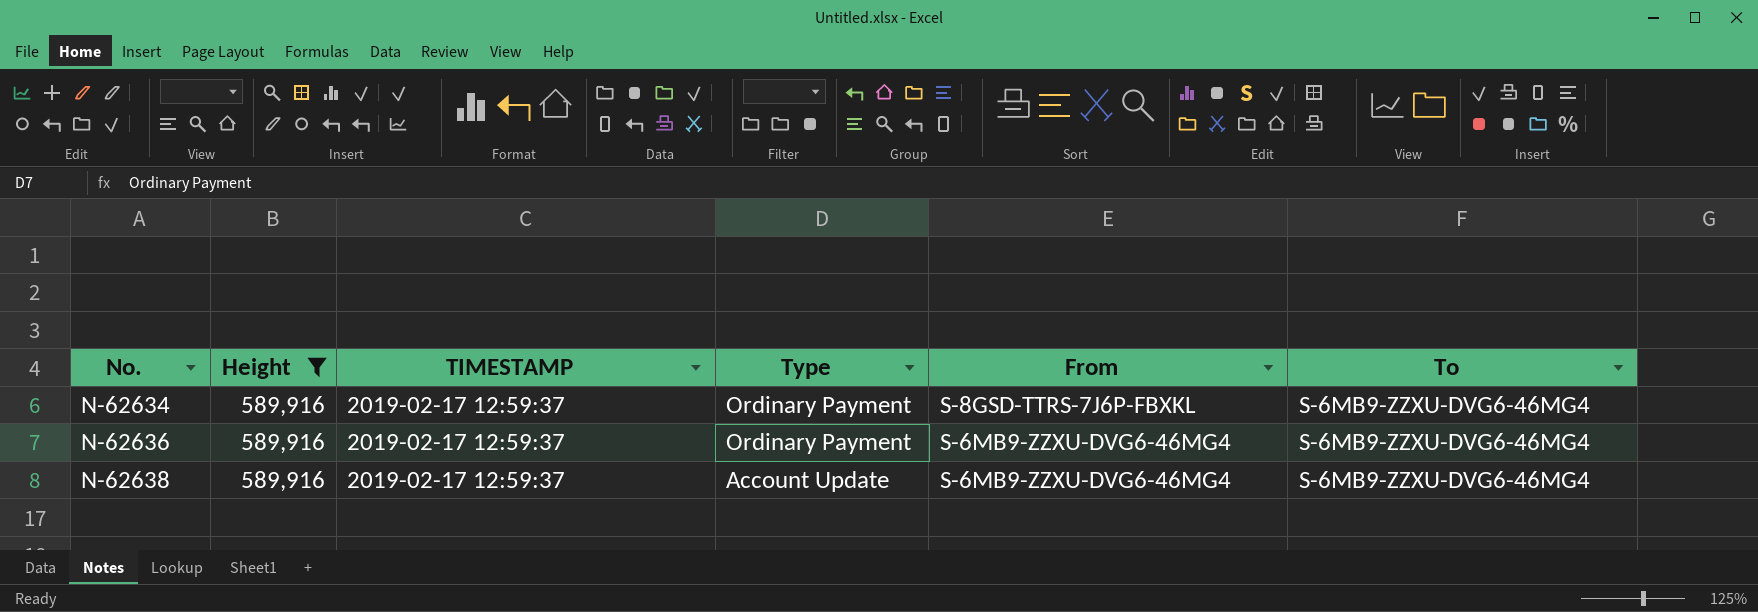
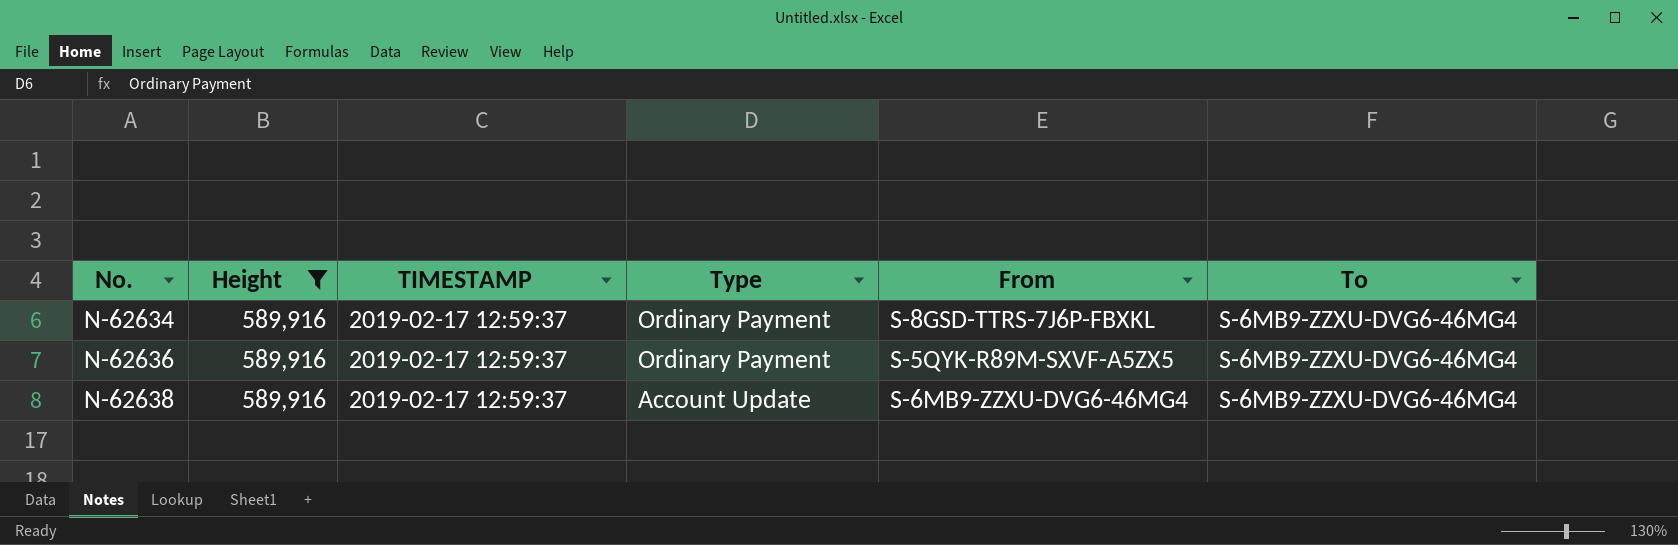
N-62636 | From: S-6MB9-ZZXU-DVG6-46MG4 -> S-5QYK-R89M-SXVF-A5ZX5

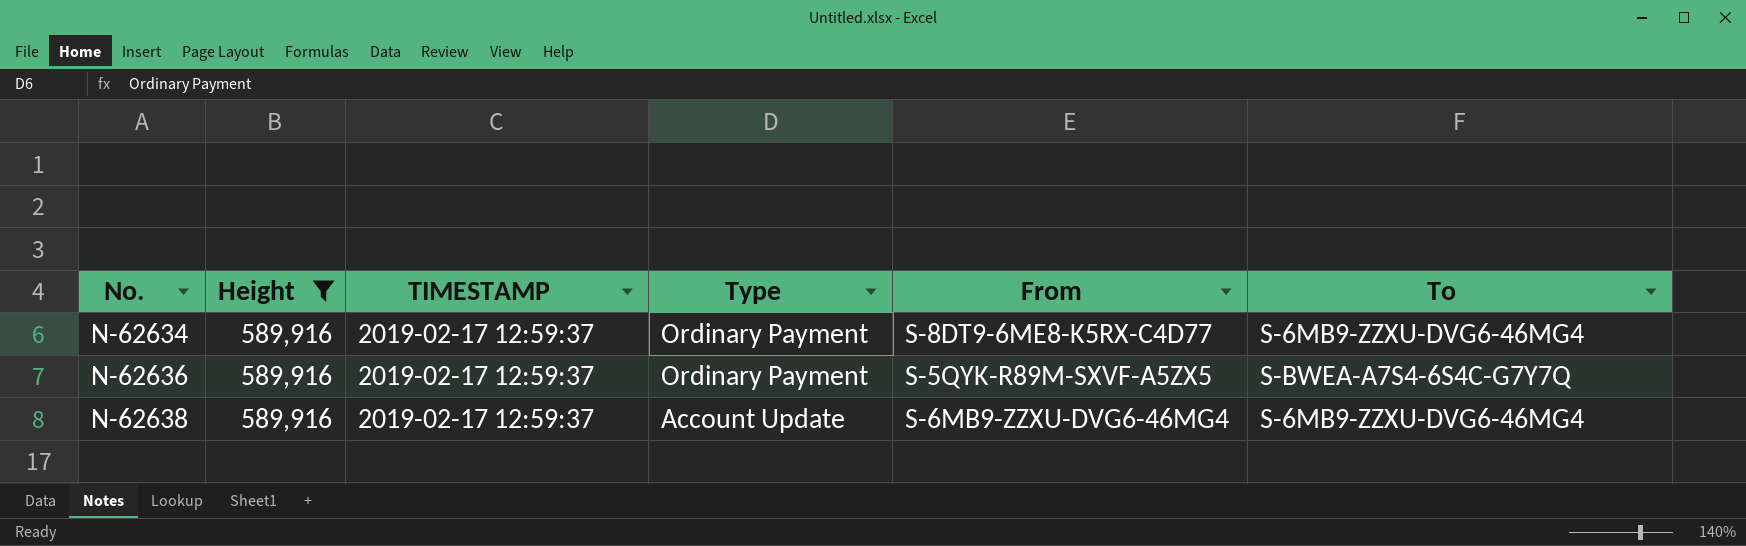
N-62634 | From: S-8GSD-TTRS-7J6P-FBXKL -> S-8DT9-6ME8-K5RX-C4D77
N-62636 | To: S-6MB9-ZZXU-DVG6-46MG4 -> S-BWEA-A7S4-6S4C-G7Y7Q

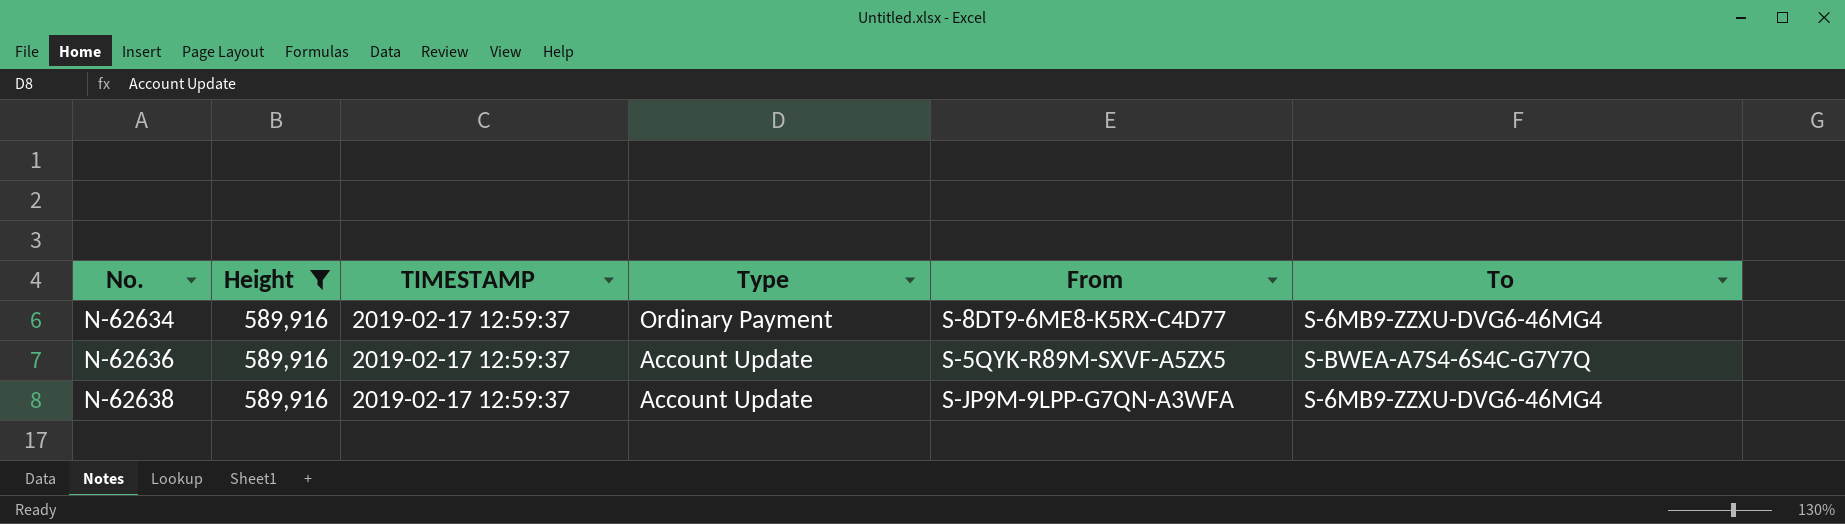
N-62636 | Type: Ordinary Payment -> Account Update
N-62638 | From: S-6MB9-ZZXU-DVG6-46MG4 -> S-JP9M-9LPP-G7QN-A3WFA

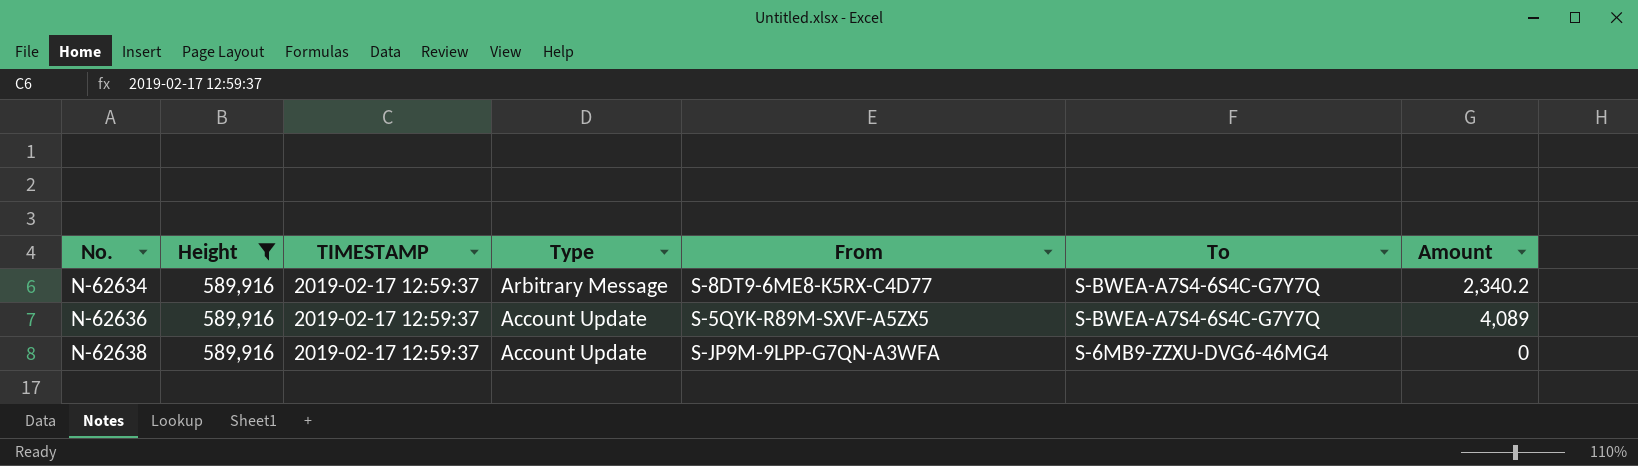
column Amount | position: none -> 7
N-62634 | Type: Ordinary Payment -> Arbitrary Message
N-62634 | To: S-6MB9-ZZXU-DVG6-46MG4 -> S-BWEA-A7S4-6S4C-G7Y7Q

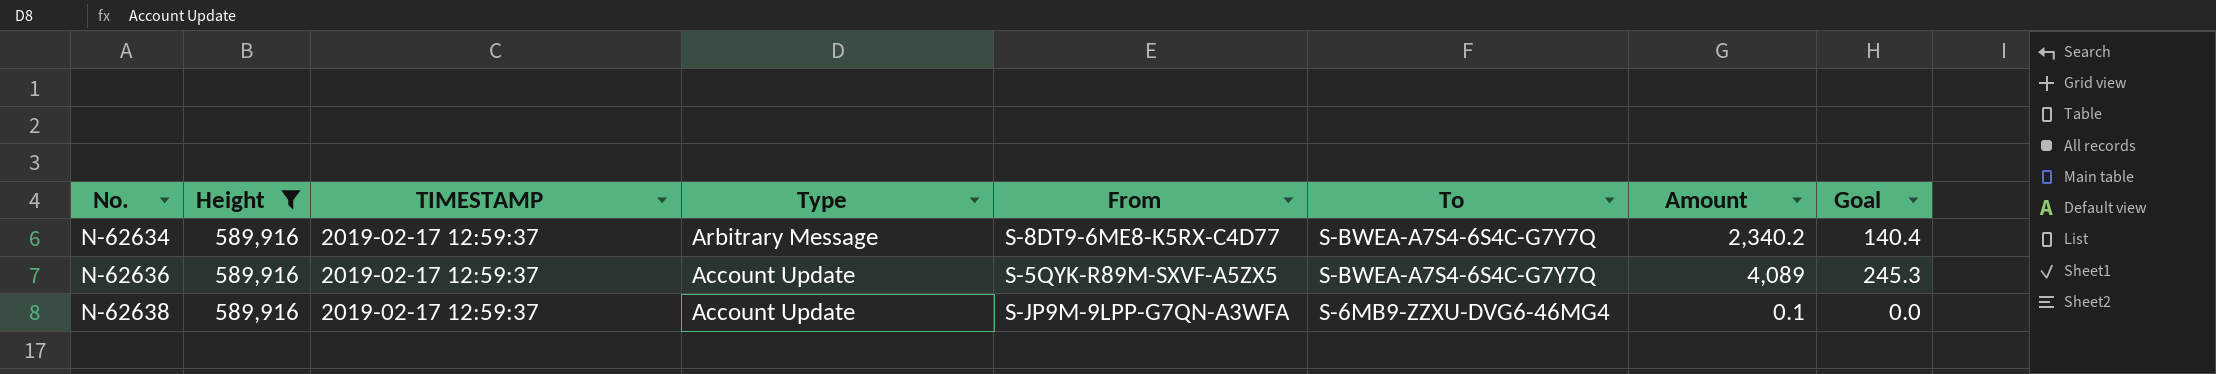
column Goal | formula: none -> [Amount] * 0.06
N-62638 | Amount: 0 -> 0.1

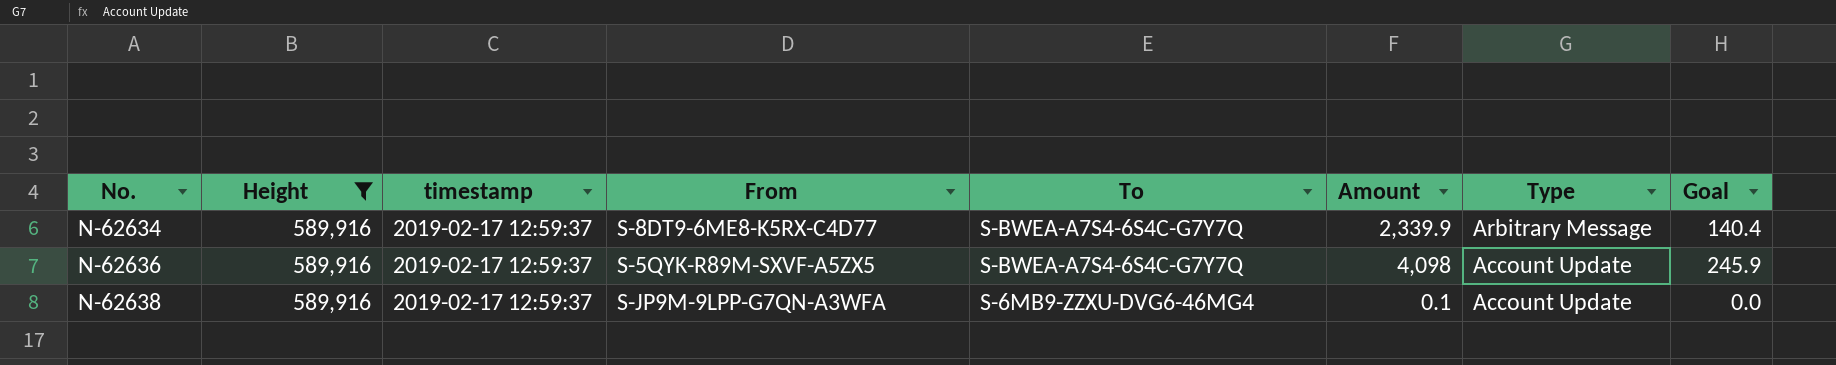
column name: TIMESTAMP -> timestamp
column Type | position: 4 -> 7
N-62634 | Amount: 2,340.2 -> 2,339.9
N-62636 | Amount: 4,089 -> 4,098
N-62636 | Goal: 245.3 -> 245.9

